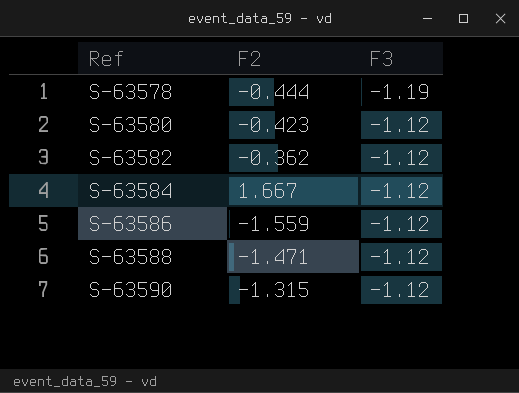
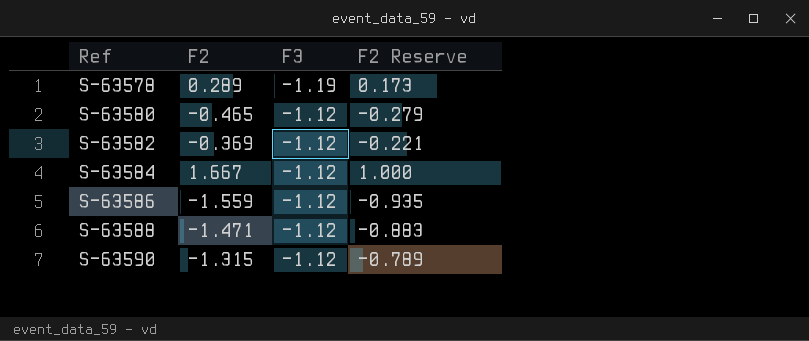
column F2 Reserve | formula: none -> [F2] * 0.6
S-63578 | F2: -0.444 -> 0.289
S-63580 | F2: -0.423 -> -0.465
S-63582 | F2: -0.362 -> -0.369

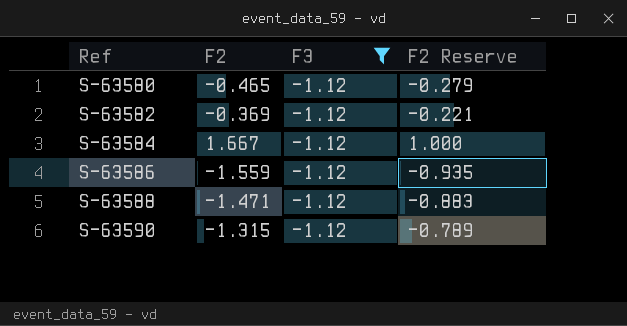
filter: none -> F3 = -1.12

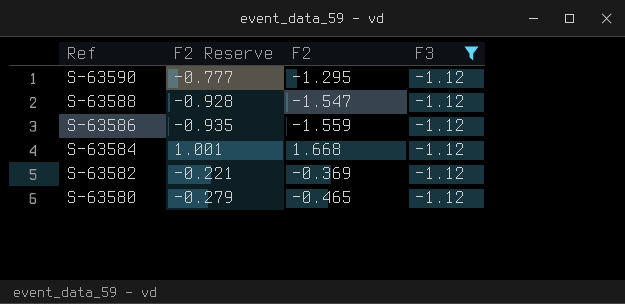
row order: Ref ascending -> Ref descending
column F2 Reserve | position: 4 -> 2
S-63590 | F2 Reserve: -0.789 -> -0.777
S-63590 | F2: -1.315 -> -1.295
S-63588 | F2 Reserve: -0.883 -> -0.928
S-63588 | F2: -1.471 -> -1.547
S-63584 | F2 Reserve: 1.000 -> 1.001
S-63584 | F2: 1.667 -> 1.668

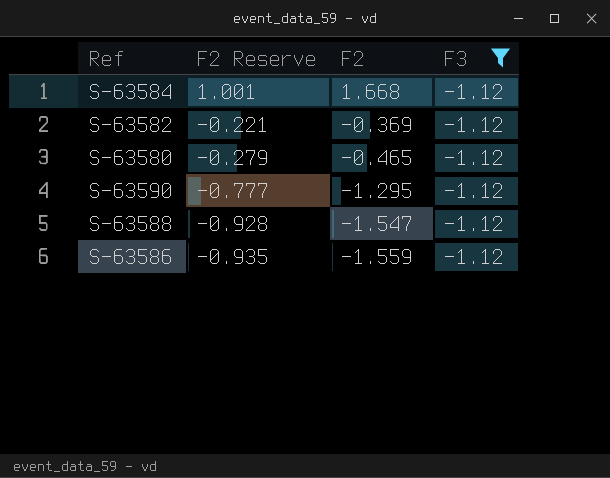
row order: Ref descending -> F2 Reserve descending

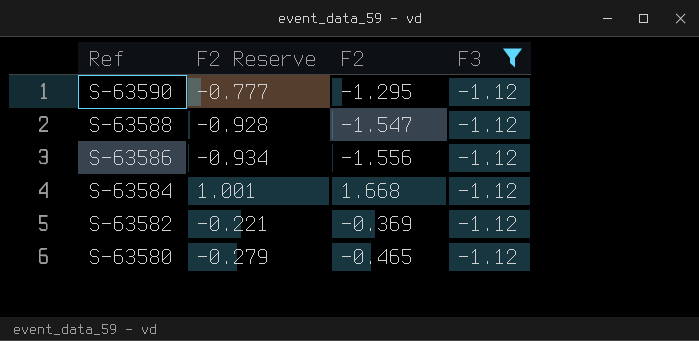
row order: F2 Reserve descending -> Ref descending
S-63586 | F2 Reserve: -0.935 -> -0.934
S-63586 | F2: -1.559 -> -1.556

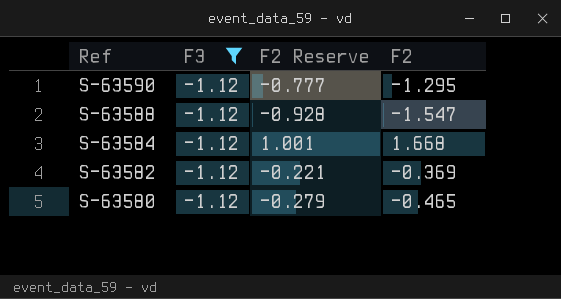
column F3 | position: 4 -> 2
row S-63586: -0.934 | -1.556 | -1.12 -> none

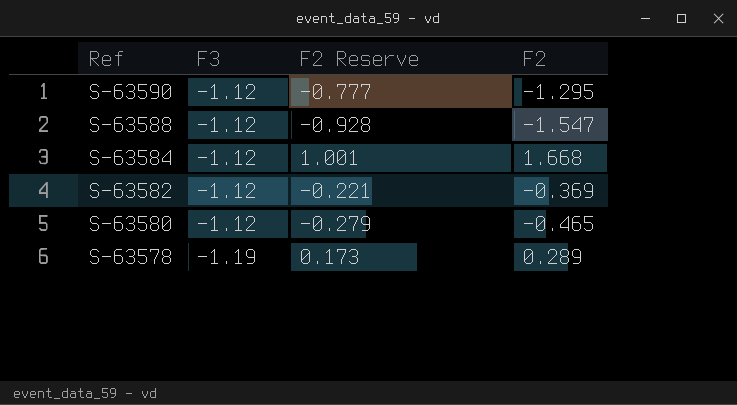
filter: F3 = -1.12 -> none

